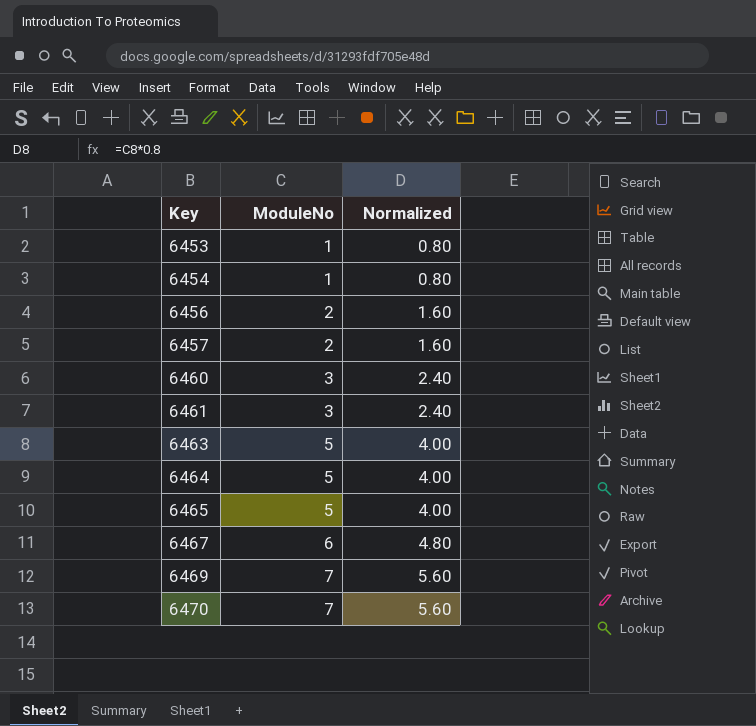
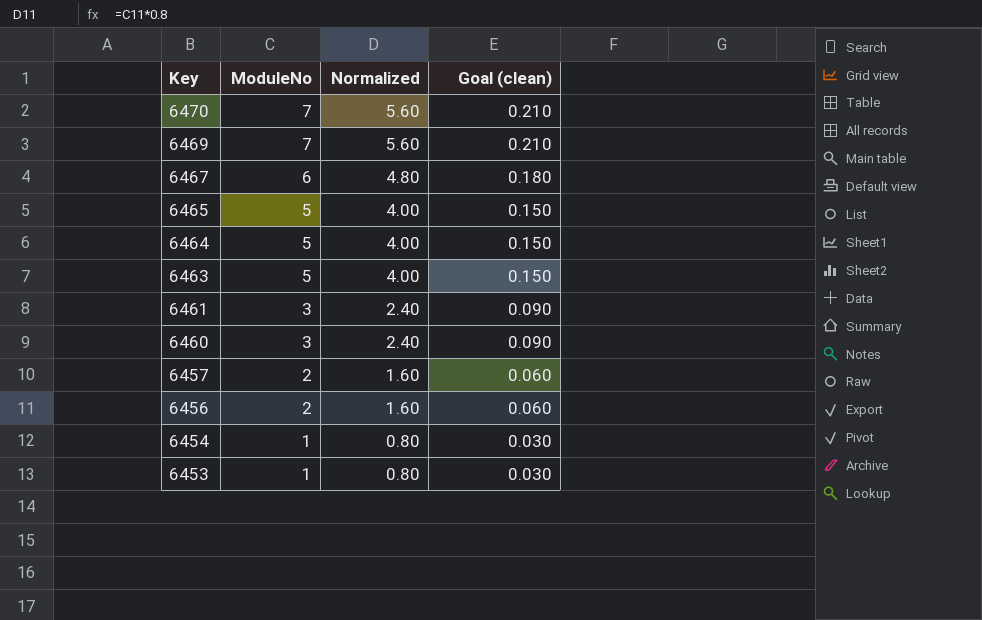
row order: Key ascending -> Key descending
column Goal (clean) | formula: none -> [ModuleNo] * 0.03

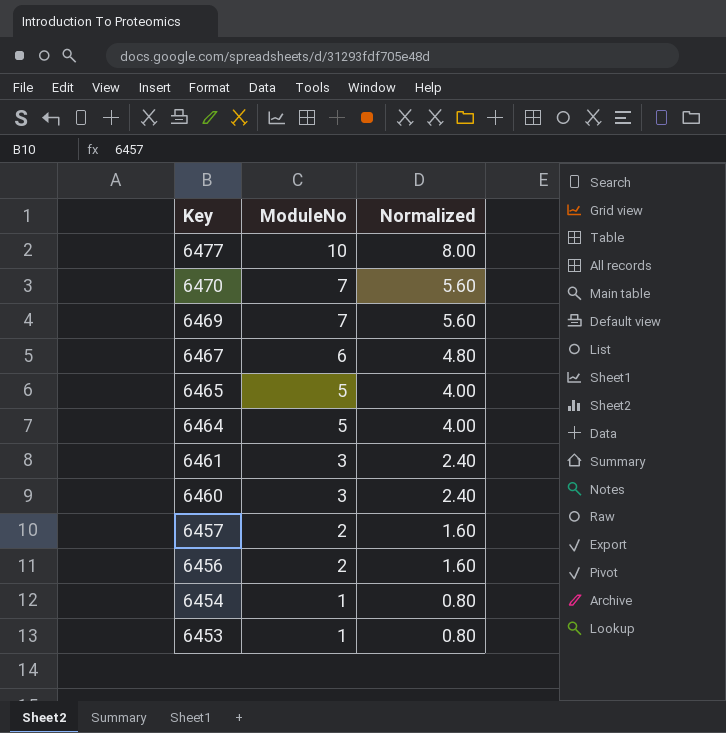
column Goal (clean) | formula: [ModuleNo] * 0.03 -> none
row 6463: 5 | 4.00 | 0.150 -> none
row 6477: none -> 10 | 8.00

